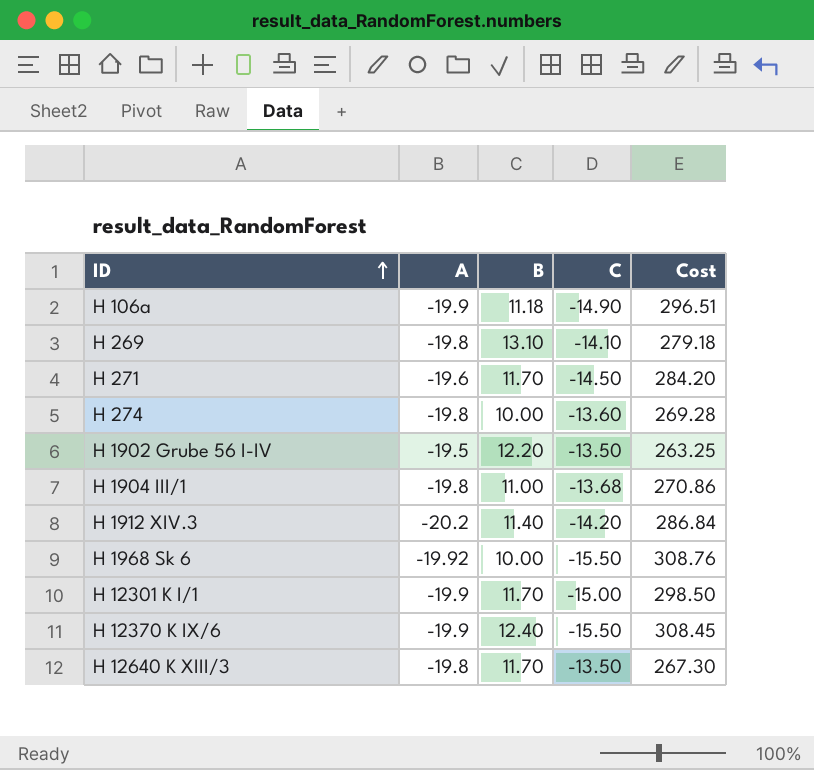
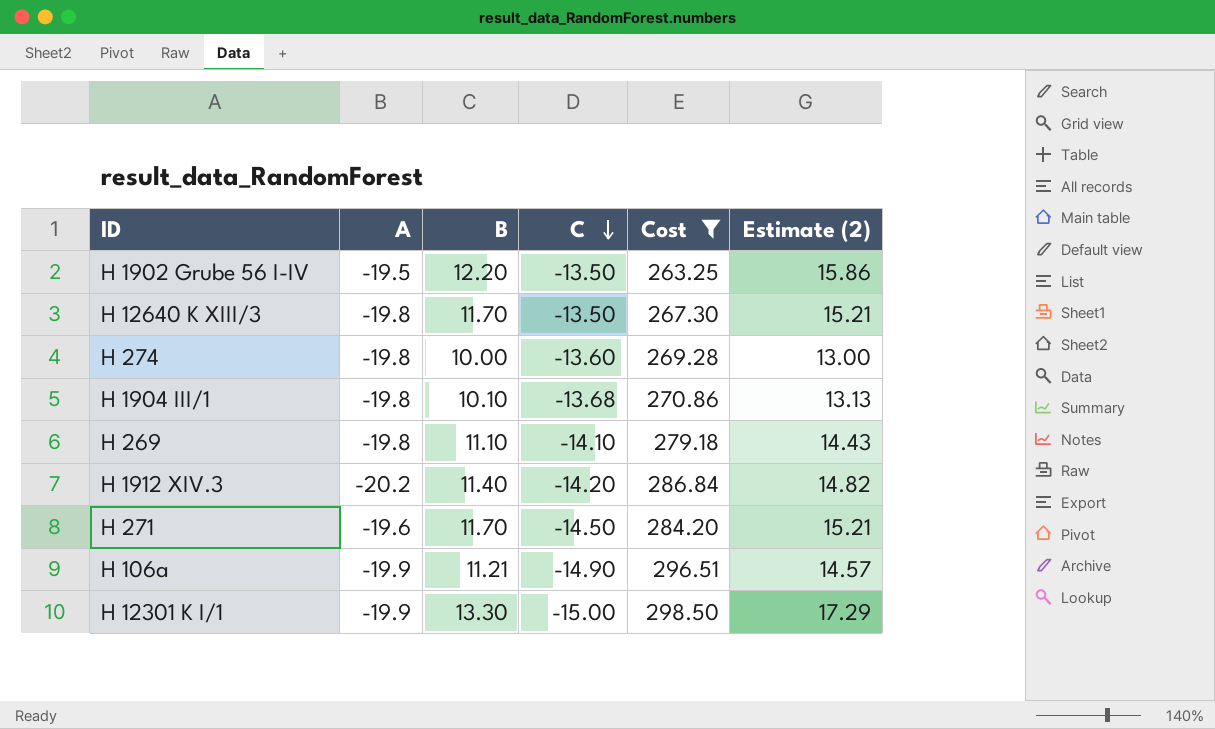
filter: none -> Cost <= 298.50
row order: ID ascending -> C descending
column Estimate (2) | formula: none -> [B] * 1.3
H 1904 III/1 | B: 11.00 -> 10.10
H 269 | B: 13.10 -> 11.10
H 106a | B: 11.18 -> 11.21
H 12301 K I/1 | B: 11.70 -> 13.30

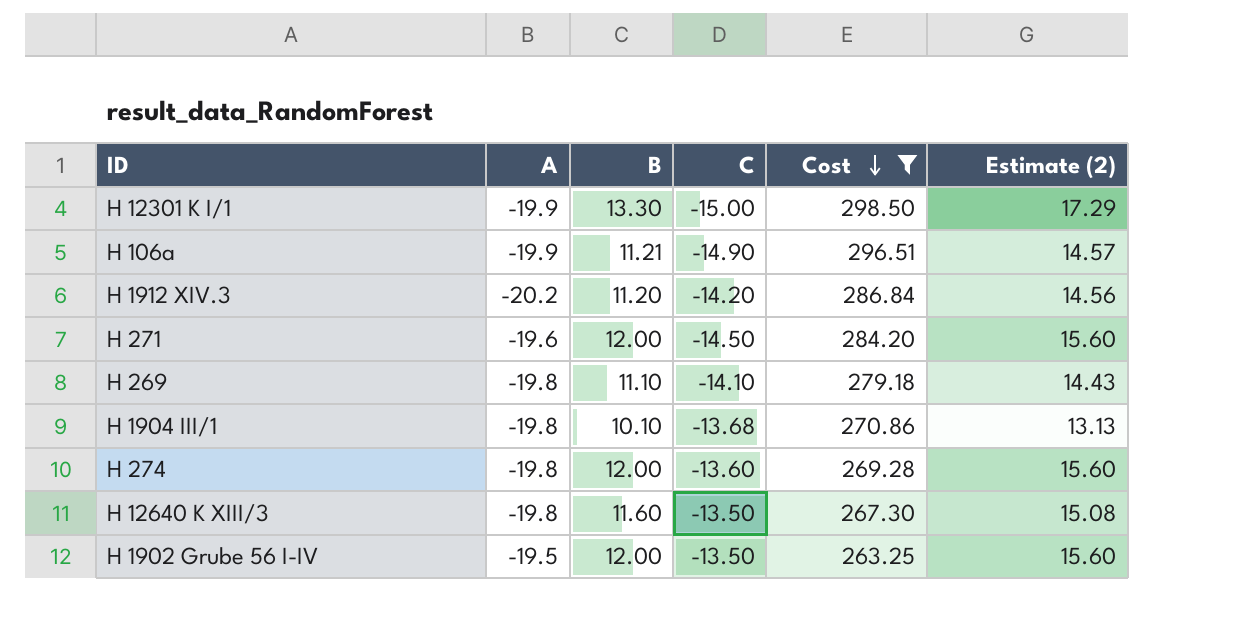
row order: C descending -> Cost descending
H 1912 XIV.3 | B: 11.40 -> 11.20
H 1912 XIV.3 | Estimate (2): 14.82 -> 14.56
H 271 | B: 11.70 -> 12.00
H 271 | Estimate (2): 15.21 -> 15.60
H 274 | B: 10.00 -> 12.00
H 274 | Estimate (2): 13.00 -> 15.60
H 12640 K XIII/3 | B: 11.70 -> 11.60
H 12640 K XIII/3 | Estimate (2): 15.21 -> 15.08
H 1902 Grube 56 I-IV | B: 12.20 -> 12.00
H 1902 Grube 56 I-IV | Estimate (2): 15.86 -> 15.60

